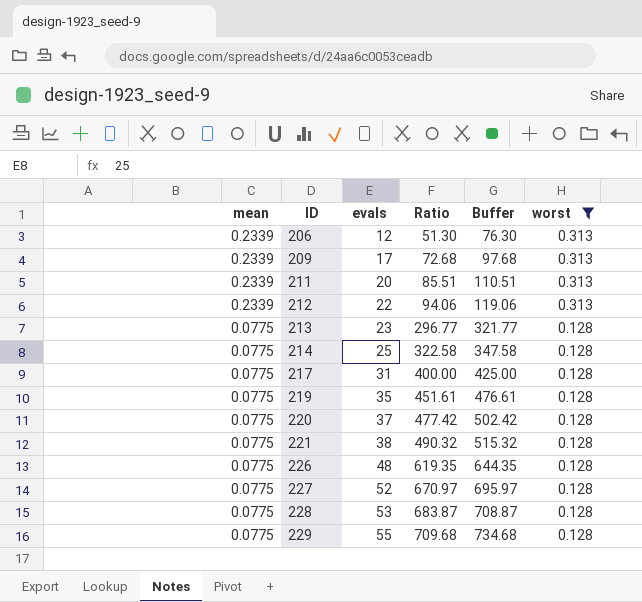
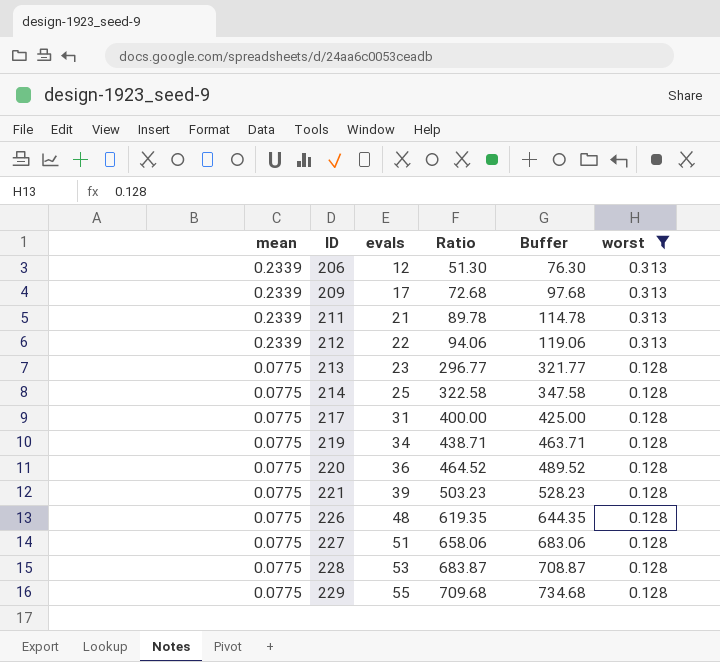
211 | evals: 20 -> 21
211 | Ratio: 85.51 -> 89.78
211 | Buffer: 110.51 -> 114.78
219 | evals: 35 -> 34
219 | Ratio: 451.61 -> 438.71
219 | Buffer: 476.61 -> 463.71
220 | evals: 37 -> 36
220 | Ratio: 477.42 -> 464.52
220 | Buffer: 502.42 -> 489.52
221 | evals: 38 -> 39
221 | Ratio: 490.32 -> 503.23
221 | Buffer: 515.32 -> 528.23
227 | evals: 52 -> 51
227 | Ratio: 670.97 -> 658.06
227 | Buffer: 695.97 -> 683.06

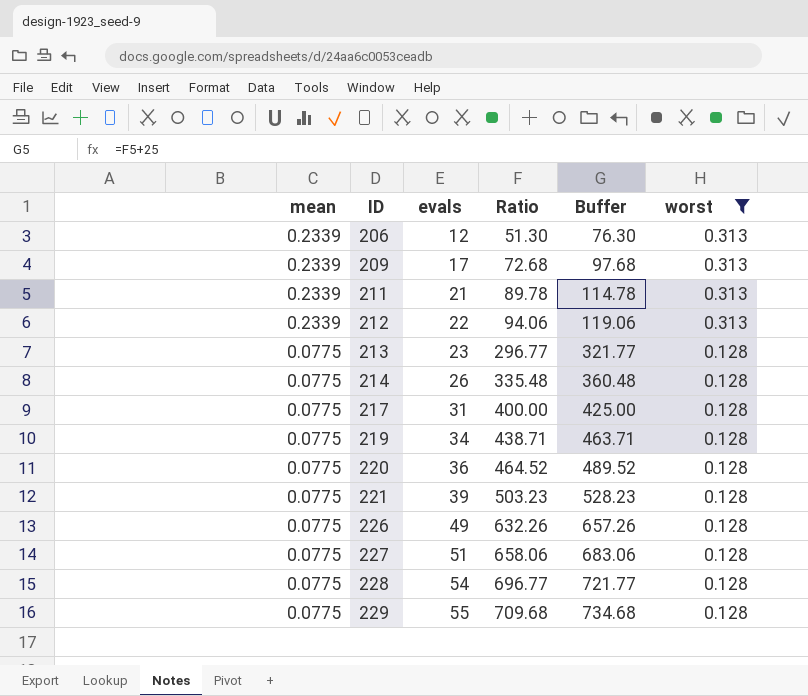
214 | evals: 25 -> 26
214 | Ratio: 322.58 -> 335.48
214 | Buffer: 347.58 -> 360.48
226 | evals: 48 -> 49
226 | Ratio: 619.35 -> 632.26
226 | Buffer: 644.35 -> 657.26
228 | evals: 53 -> 54
228 | Ratio: 683.87 -> 696.77
228 | Buffer: 708.87 -> 721.77

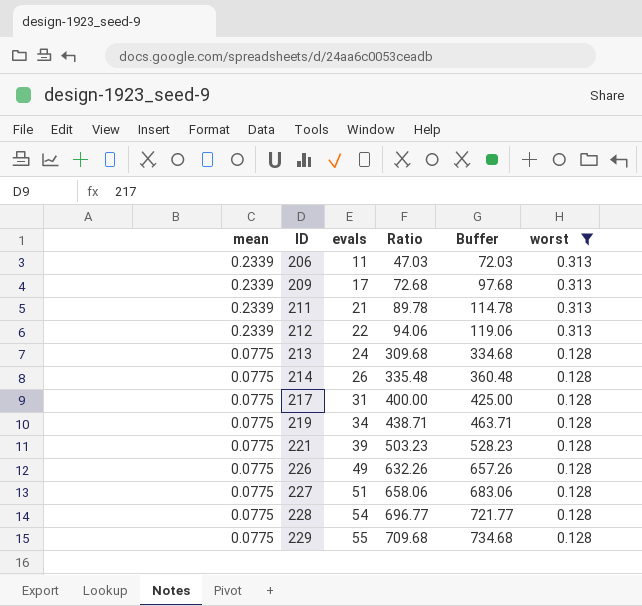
row 220: 0.0775 | 36 | 464.52 | 489.52 | 0.128 -> none
206 | evals: 12 -> 11
206 | Ratio: 51.30 -> 47.03
206 | Buffer: 76.30 -> 72.03
213 | evals: 23 -> 24
213 | Ratio: 296.77 -> 309.68
213 | Buffer: 321.77 -> 334.68

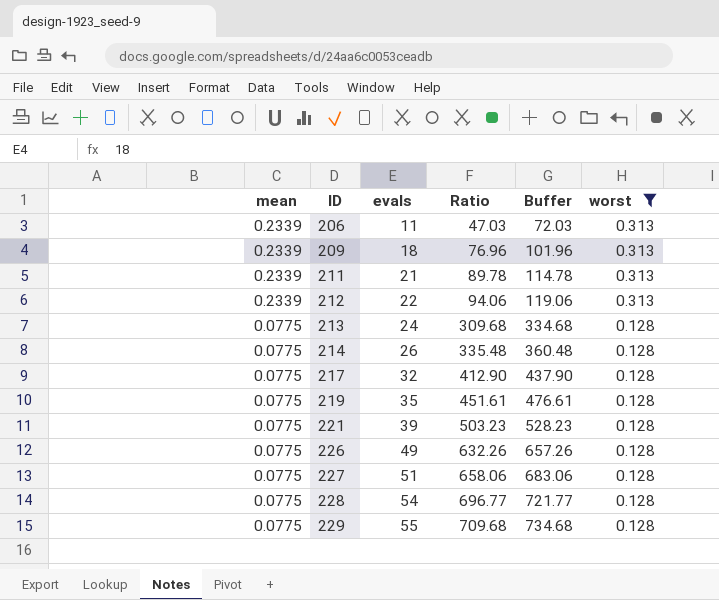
209 | evals: 17 -> 18
209 | Ratio: 72.68 -> 76.96
209 | Buffer: 97.68 -> 101.96
217 | evals: 31 -> 32
217 | Ratio: 400.00 -> 412.90
217 | Buffer: 425.00 -> 437.90
219 | evals: 34 -> 35
219 | Ratio: 438.71 -> 451.61
219 | Buffer: 463.71 -> 476.61

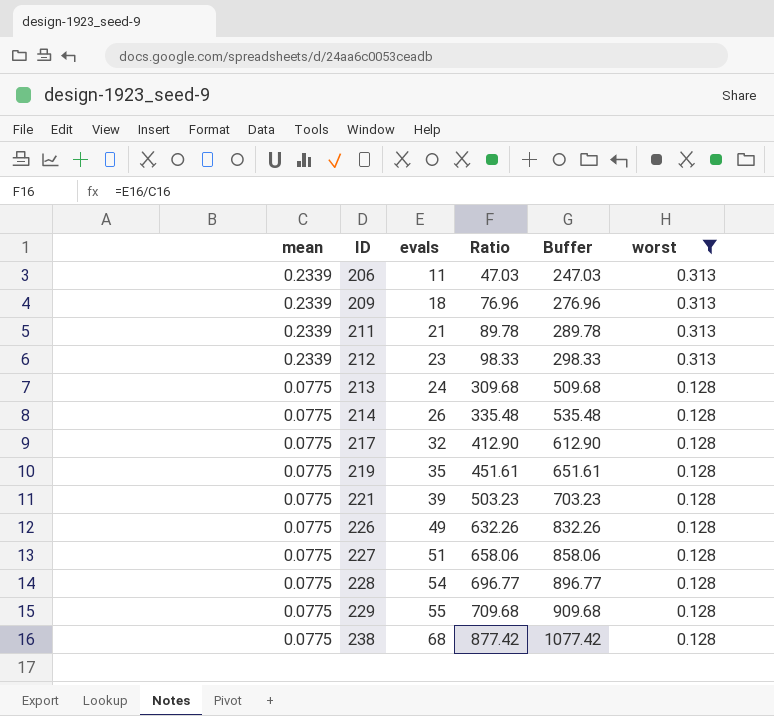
column Buffer | formula: [Ratio] + 25 -> [Ratio] + 200
212 | evals: 22 -> 23
212 | Ratio: 94.06 -> 98.33
row 238: none -> 0.0775 | 68 | 877.42 | 1077.42 | 0.128

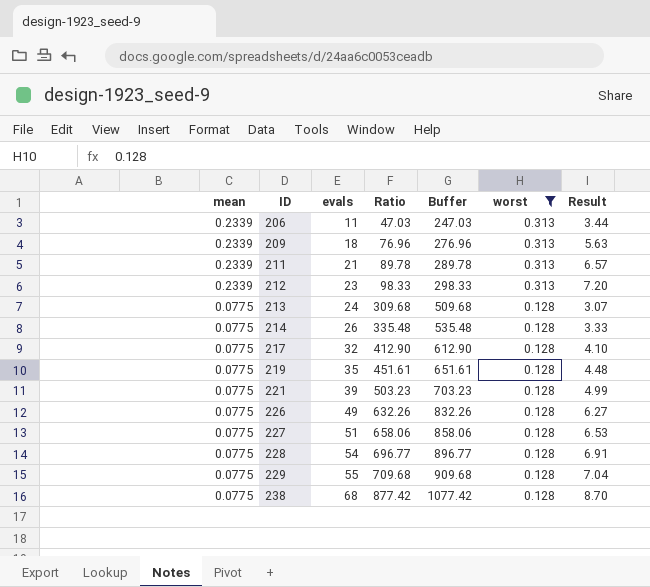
column Result | formula: none -> [evals] * [worst]

